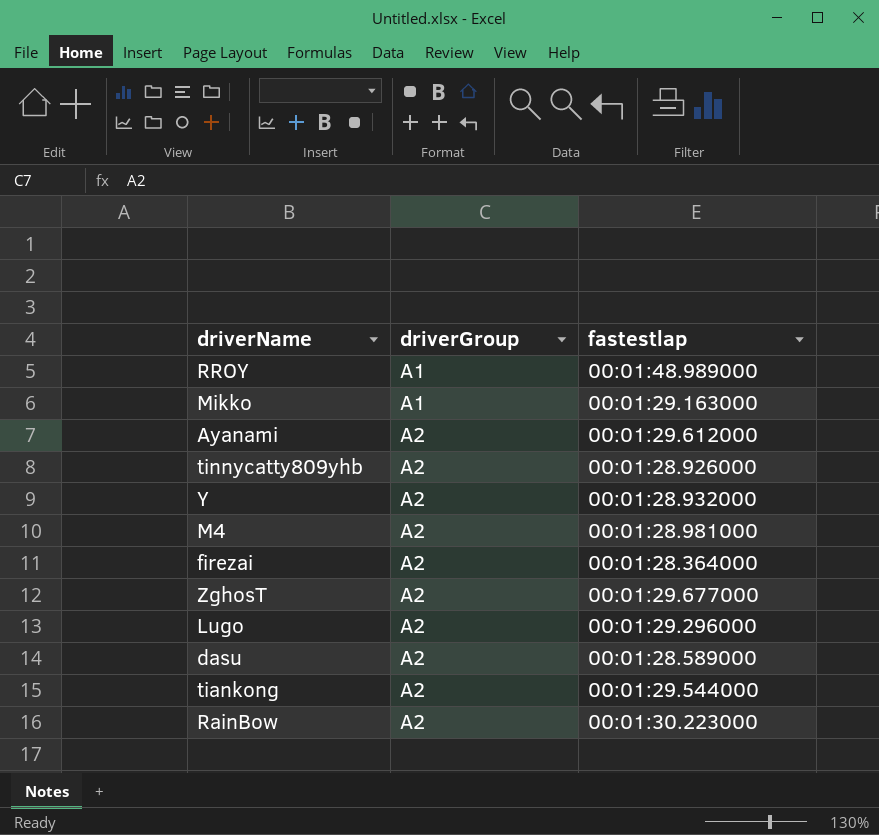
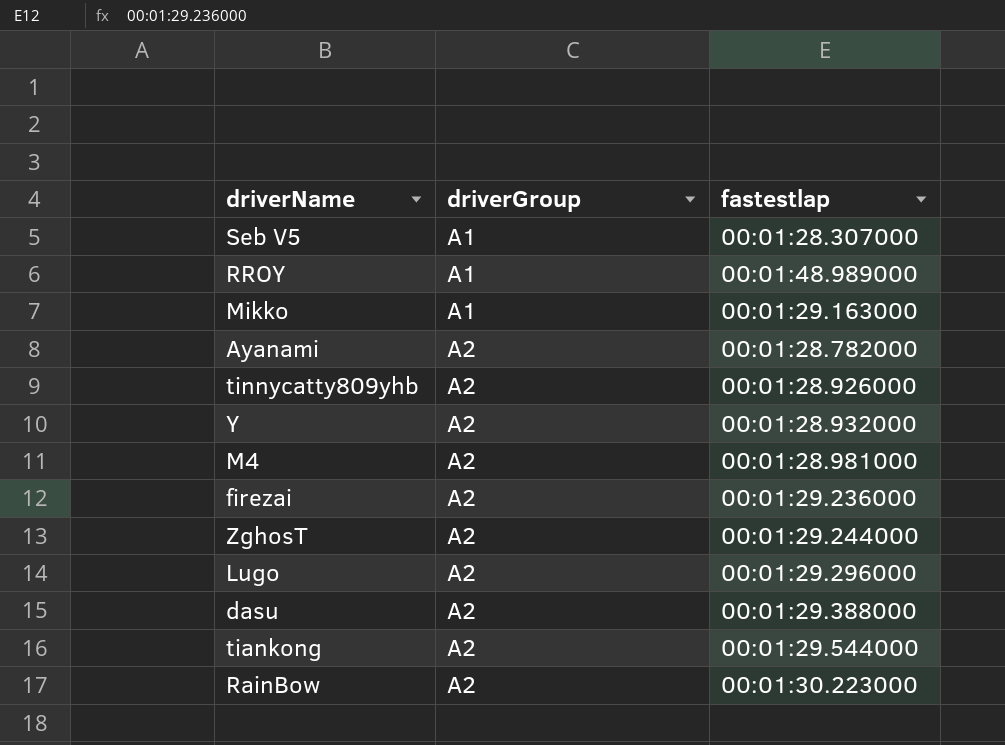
row Seb V5: none -> A1 | 00:01:28.307000
Ayanami | fastestlap: 00:01:29.612000 -> 00:01:28.782000
firezai | fastestlap: 00:01:28.364000 -> 00:01:29.236000
ZghosT | fastestlap: 00:01:29.677000 -> 00:01:29.244000
dasu | fastestlap: 00:01:28.589000 -> 00:01:29.388000

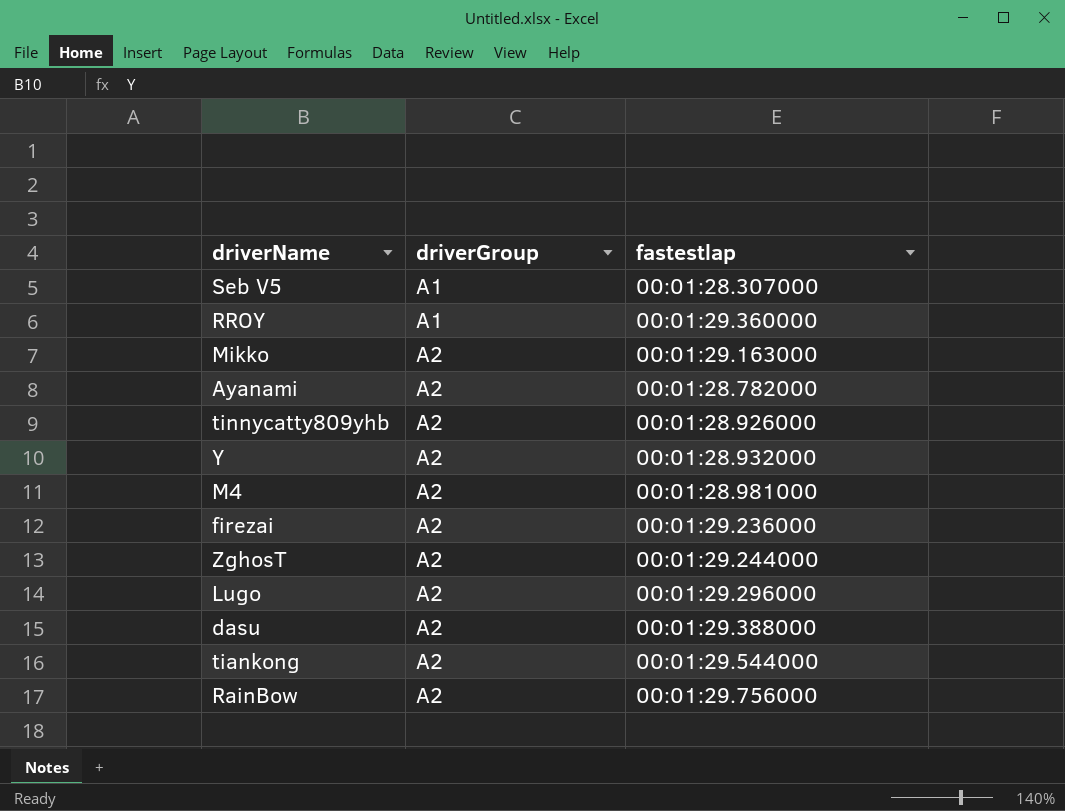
RROY | fastestlap: 00:01:48.989000 -> 00:01:29.360000
Mikko | driverGroup: A1 -> A2
RainBow | fastestlap: 00:01:30.223000 -> 00:01:29.756000

